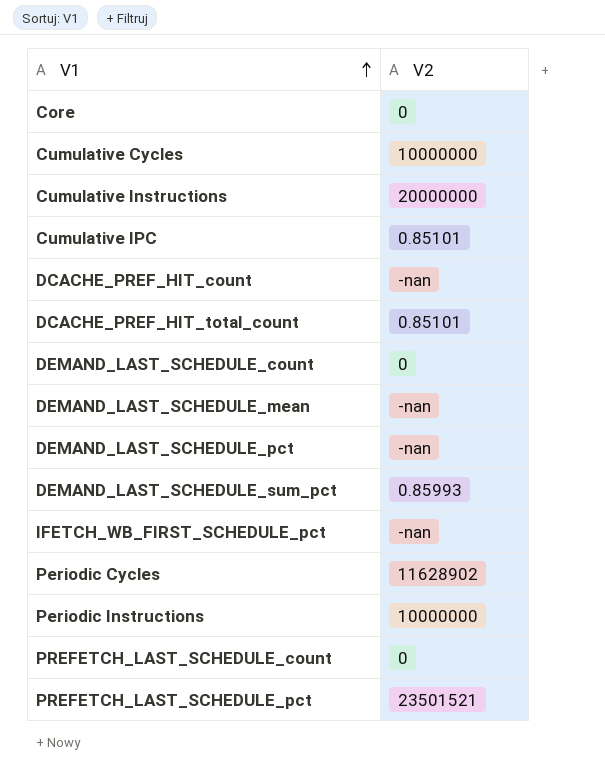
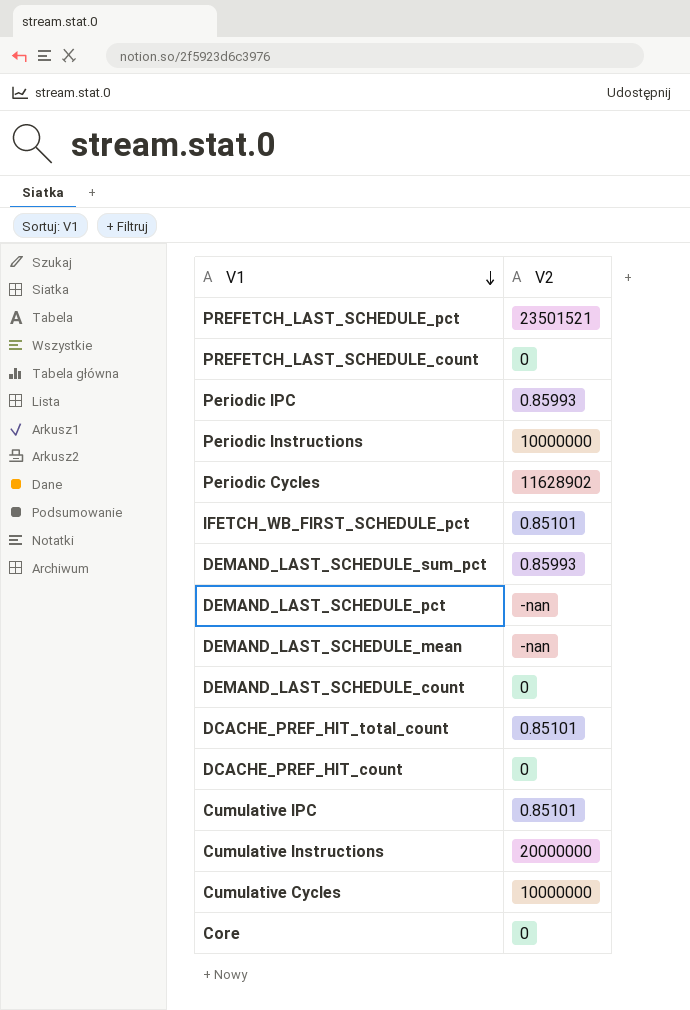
row order: V1 ascending -> V1 descending
row Periodic IPC: none -> 0.85993
IFETCH_WB_FIRST_SCHEDULE_pct | V2: -nan -> 0.85101
DCACHE_PREF_HIT_count | V2: -nan -> 0

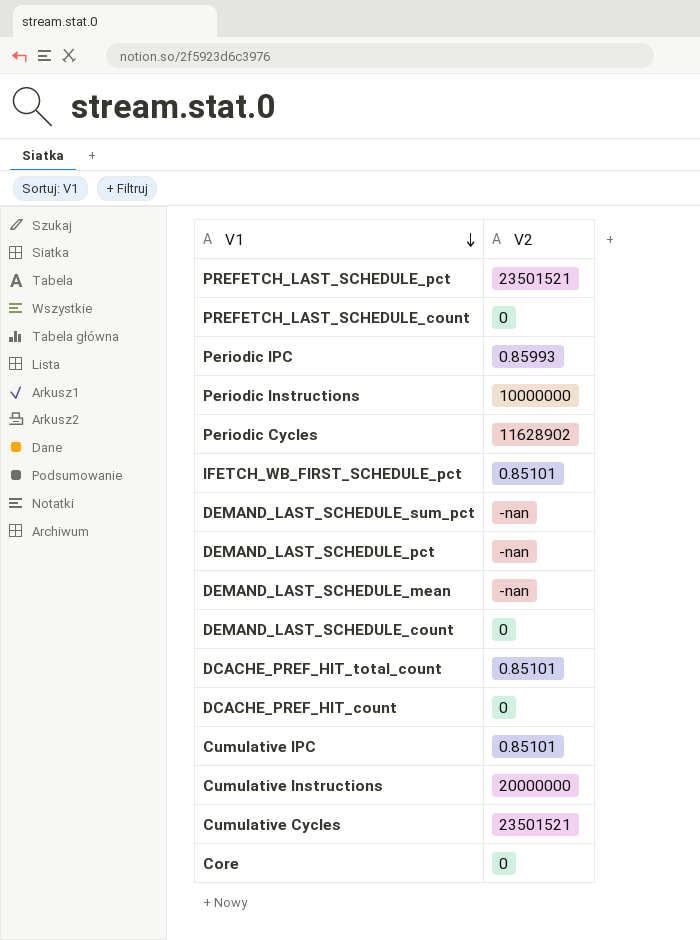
DEMAND_LAST_SCHEDULE_sum_pct | V2: 0.85993 -> -nan
Cumulative Cycles | V2: 10000000 -> 23501521

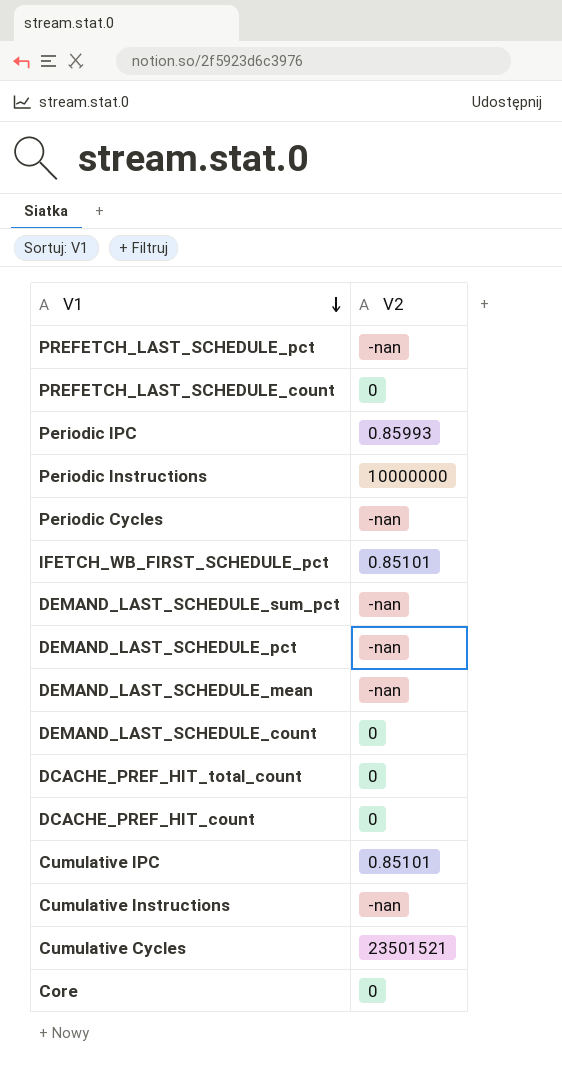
PREFETCH_LAST_SCHEDULE_pct | V2: 23501521 -> -nan
Periodic Cycles | V2: 11628902 -> -nan
DCACHE_PREF_HIT_total_count | V2: 0.85101 -> 0
Cumulative Instructions | V2: 20000000 -> -nan

